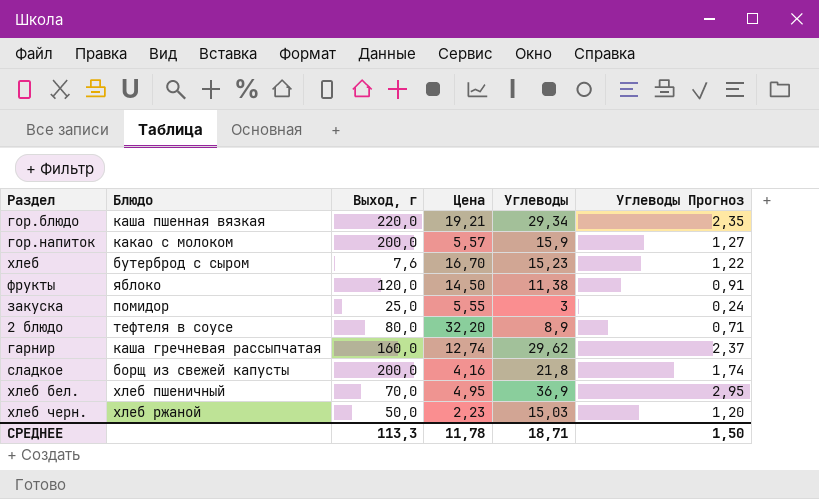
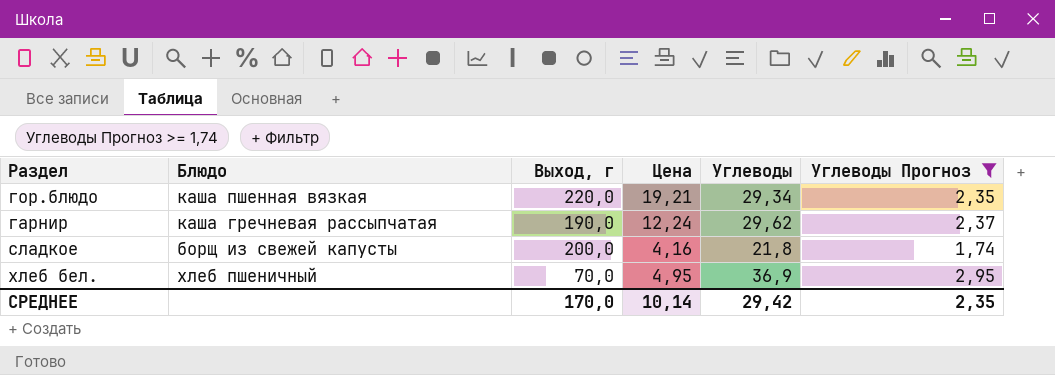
filter: none -> Углеводы Прогноз >= 1,74
гарнир | Выход, г: 160,0 -> 190,0
гарнир | Цена: 12,74 -> 12,24
СРЕДНЕЕ | Выход, г: 113,3 -> 170,0
СРЕДНЕЕ | Цена: 11,78 -> 10,14
СРЕДНЕЕ | Углеводы: 18,71 -> 29,42
СРЕДНЕЕ | Углеводы Прогноз: 1,50 -> 2,35

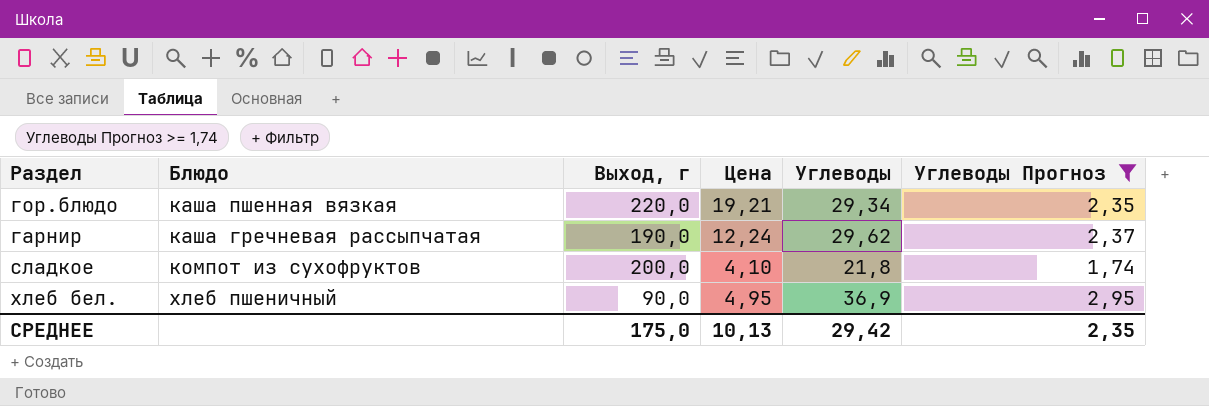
сладкое | Блюдо: борщ из свежей капусты -> компот из сухофруктов
сладкое | Цена: 4,16 -> 4,10
хлеб бел. | Выход, г: 70,0 -> 90,0
СРЕДНЕЕ | Выход, г: 170,0 -> 175,0
СРЕДНЕЕ | Цена: 10,14 -> 10,13

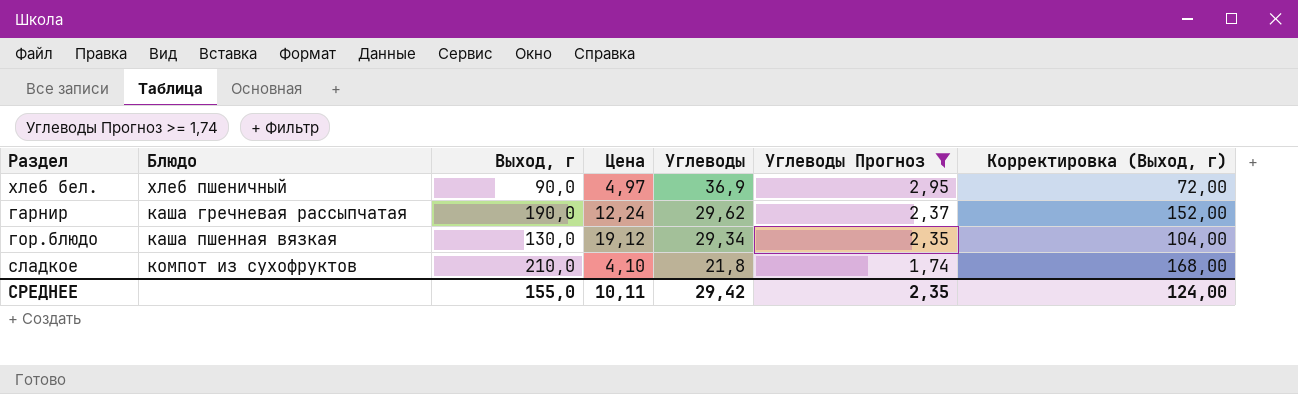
row order: none -> Углеводы descending
column Корректировка (Выход, г) | formula: none -> [Выход, г] * 0,8
хлеб бел. | Цена: 4,95 -> 4,97
гор.блюдо | Выход, г: 220,0 -> 130,0
гор.блюдо | Цена: 19,21 -> 19,12
сладкое | Выход, г: 200,0 -> 210,0
СРЕДНЕЕ | Выход, г: 175,0 -> 155,0
СРЕДНЕЕ | Цена: 10,13 -> 10,11

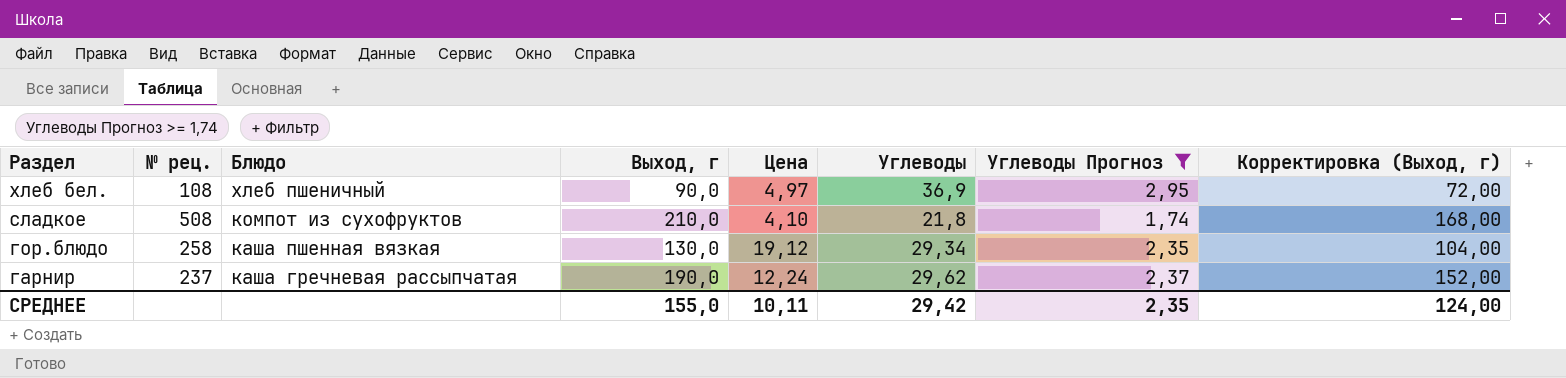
row order: Углеводы descending -> Раздел descending
column № рец. | position: none -> 2

